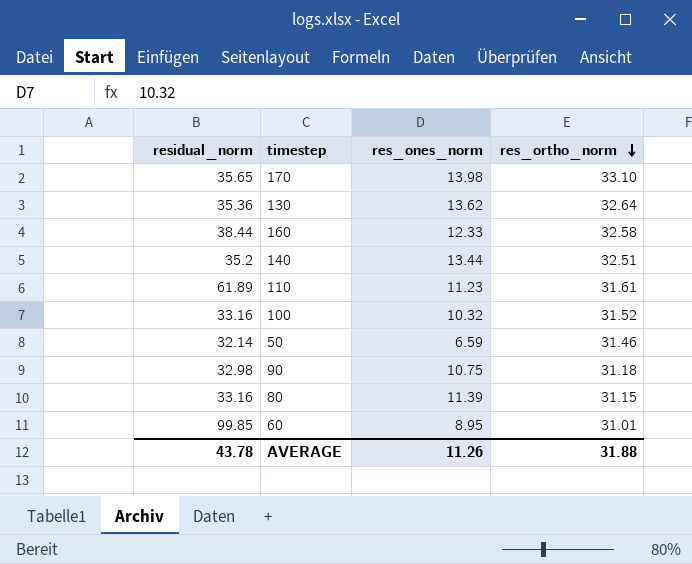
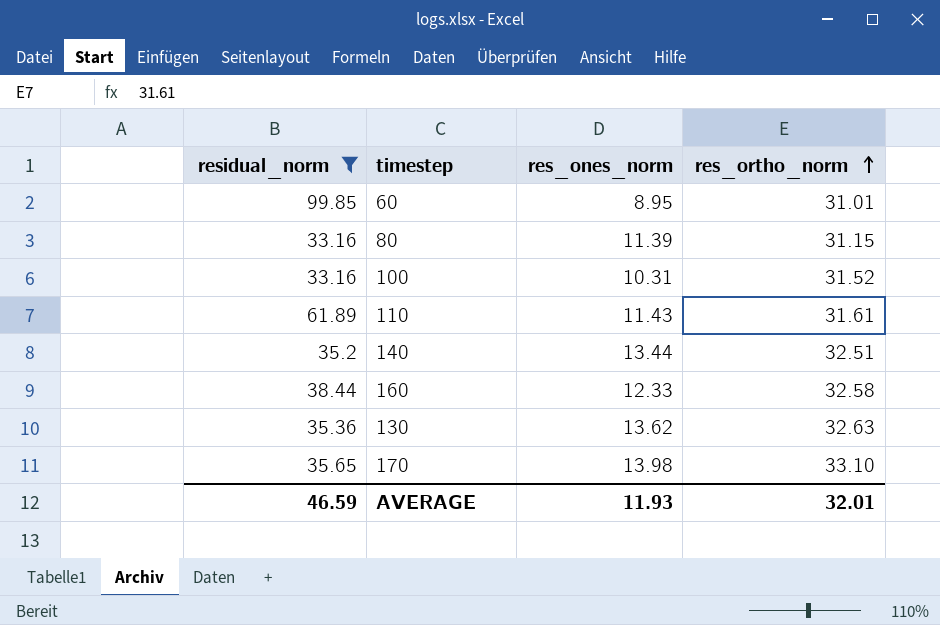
filter: none -> residual_norm >= 33.16
row order: res_ortho_norm descending -> res_ortho_norm ascending
100 | res_ones_norm: 10.32 -> 10.31
110 | res_ones_norm: 11.23 -> 11.43
130 | res_ortho_norm: 32.64 -> 32.63
AVERAGE | residual_norm: 43.78 -> 46.59
AVERAGE | res_ones_norm: 11.26 -> 11.93
AVERAGE | res_ortho_norm: 31.88 -> 32.01

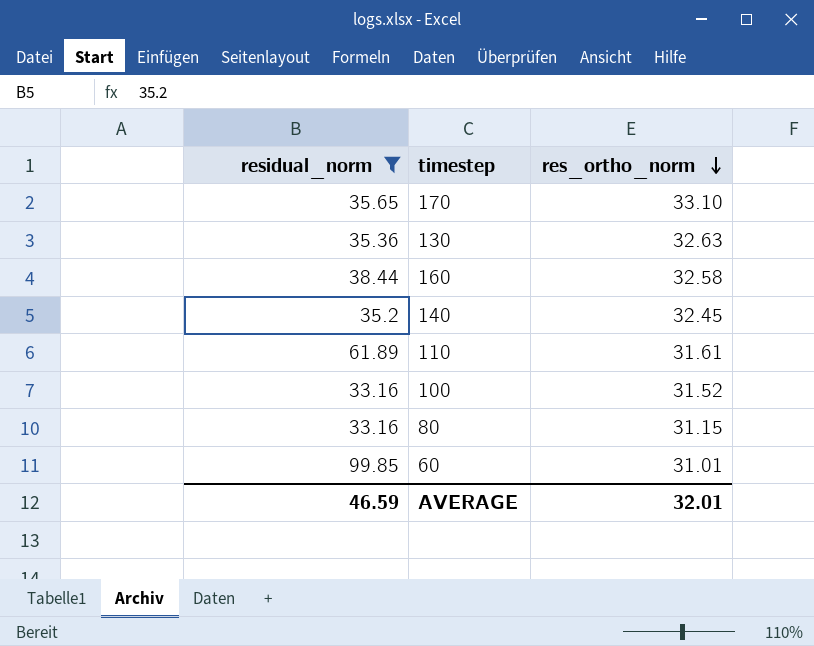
row order: res_ortho_norm ascending -> res_ortho_norm descending
column res_ones_norm | position: 3 -> none
140 | res_ortho_norm: 32.51 -> 32.45

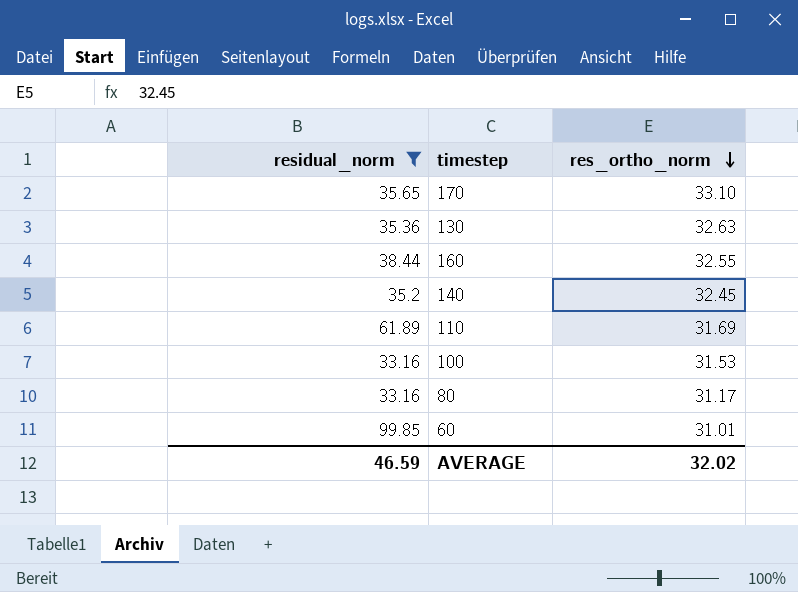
160 | res_ortho_norm: 32.58 -> 32.55
110 | res_ortho_norm: 31.61 -> 31.69
100 | res_ortho_norm: 31.52 -> 31.53
80 | res_ortho_norm: 31.15 -> 31.17
AVERAGE | res_ortho_norm: 32.01 -> 32.02

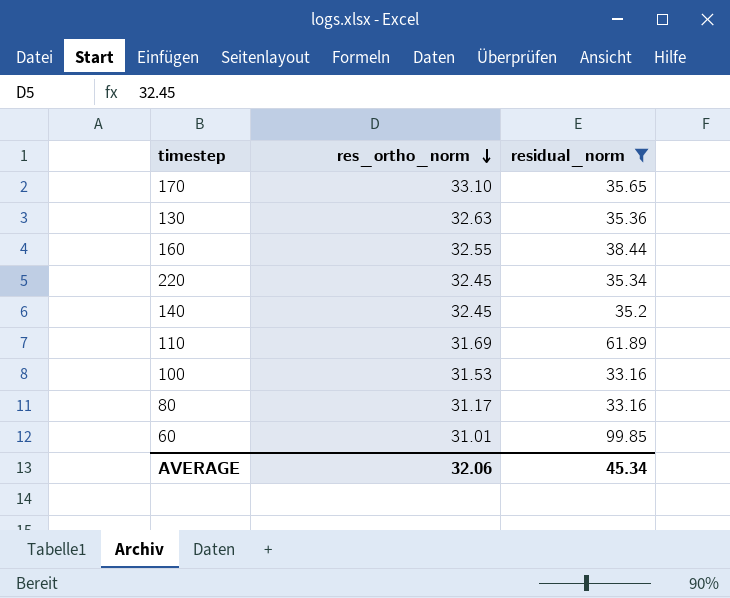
column residual_norm | position: 1 -> 3
row 220: none -> 32.45 | 35.34
AVERAGE | res_ortho_norm: 32.02 -> 32.06
AVERAGE | residual_norm: 46.59 -> 45.34

